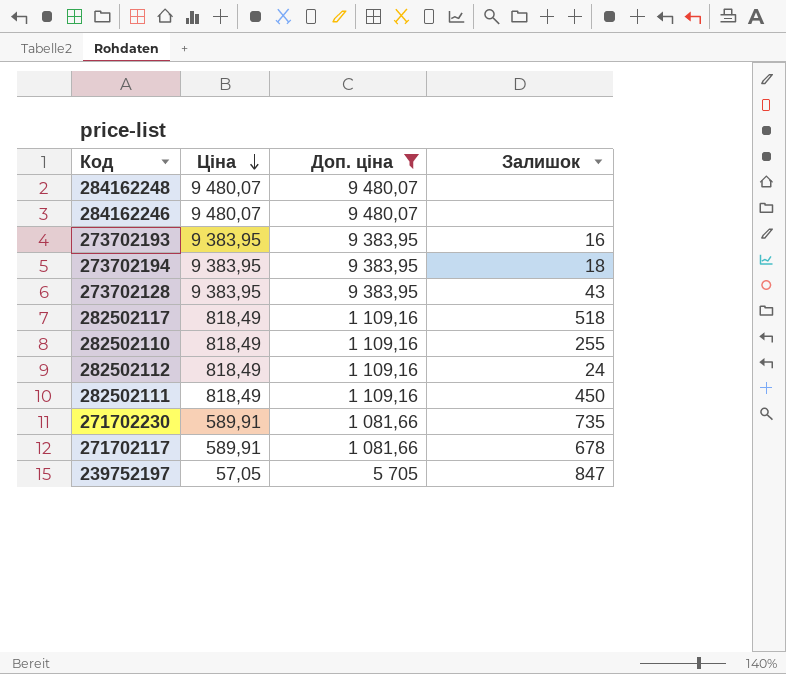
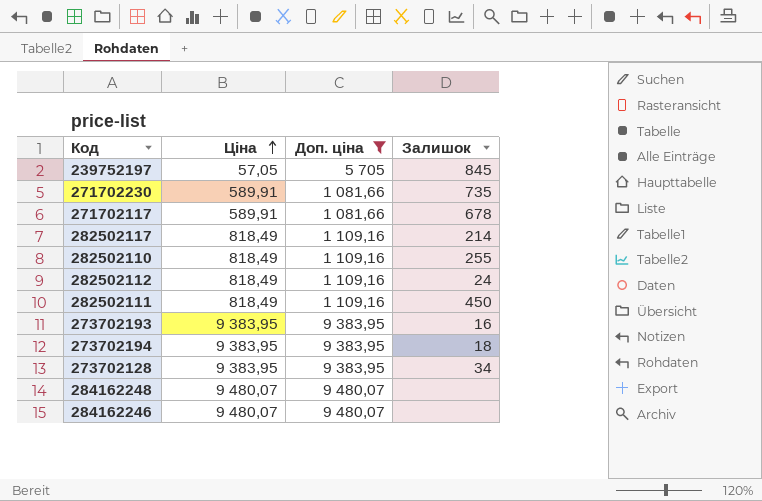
row order: Ціна descending -> Ціна ascending
239752197 | Залишок: 847 -> 845
282502117 | Залишок: 518 -> 214
273702128 | Залишок: 43 -> 34

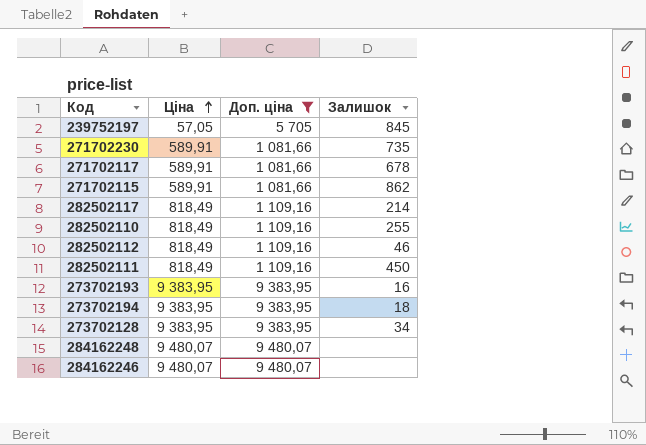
row 271702115: none -> 589,91 | 1 081,66 | 862
282502112 | Залишок: 24 -> 46

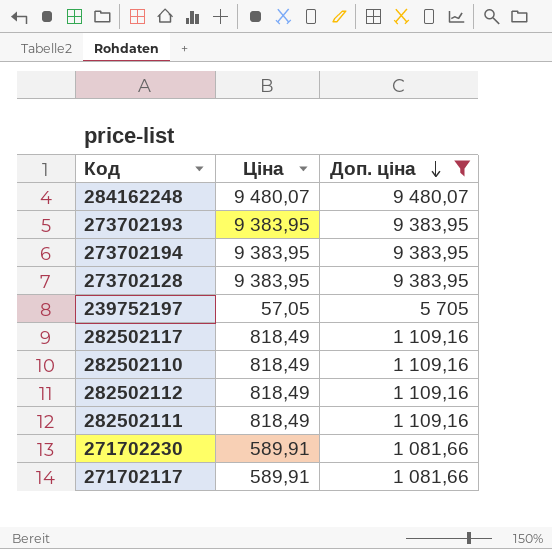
row order: Ціна ascending -> Доп. ціна descending
column Залишок | position: 4 -> none
row 271702115: 589,91 | 1 081,66 | 862 -> none
row 284162246: 9 480,07 | 9 480,07 | none -> none

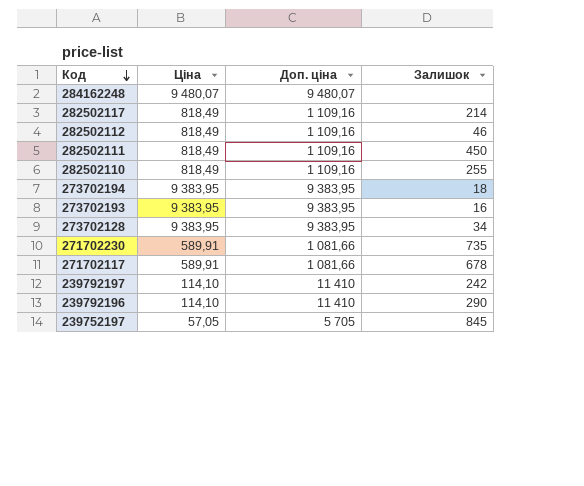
filter: Доп. ціна != 11 410 -> none
row order: Доп. ціна descending -> Код descending
column Залишок | position: none -> 4

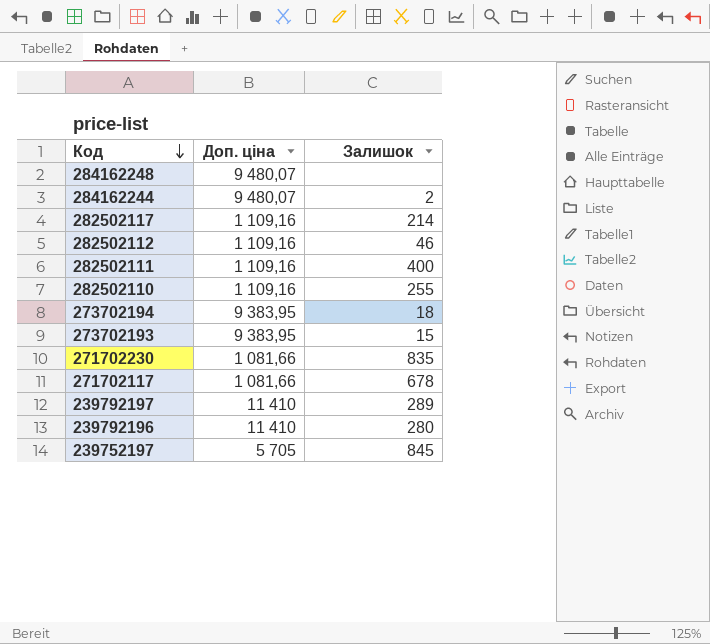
column Ціна | position: 2 -> none
row 273702128: 9 383,95 | 9 383,95 | 34 -> none
row 284162244: none -> 9 480,07 | 2
282502111 | Залишок: 450 -> 400
273702193 | Залишок: 16 -> 15
271702230 | Залишок: 735 -> 835
239792197 | Залишок: 242 -> 289
239792196 | Залишок: 290 -> 280

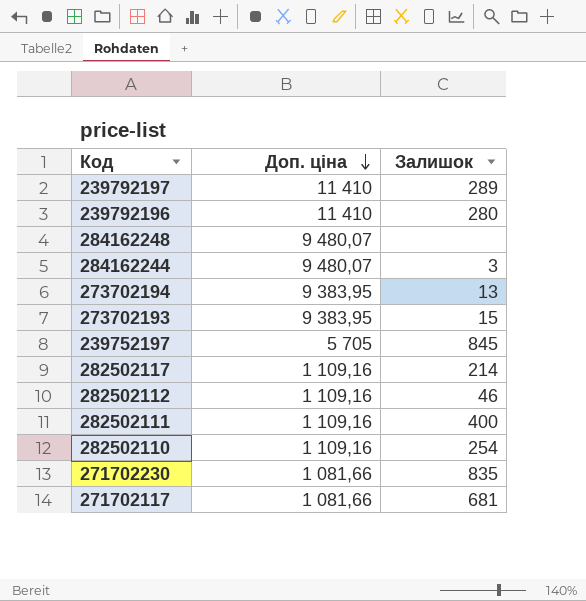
row order: Код descending -> Доп. ціна descending
284162244 | Залишок: 2 -> 3
273702194 | Залишок: 18 -> 13
282502110 | Залишок: 255 -> 254
271702117 | Залишок: 678 -> 681

